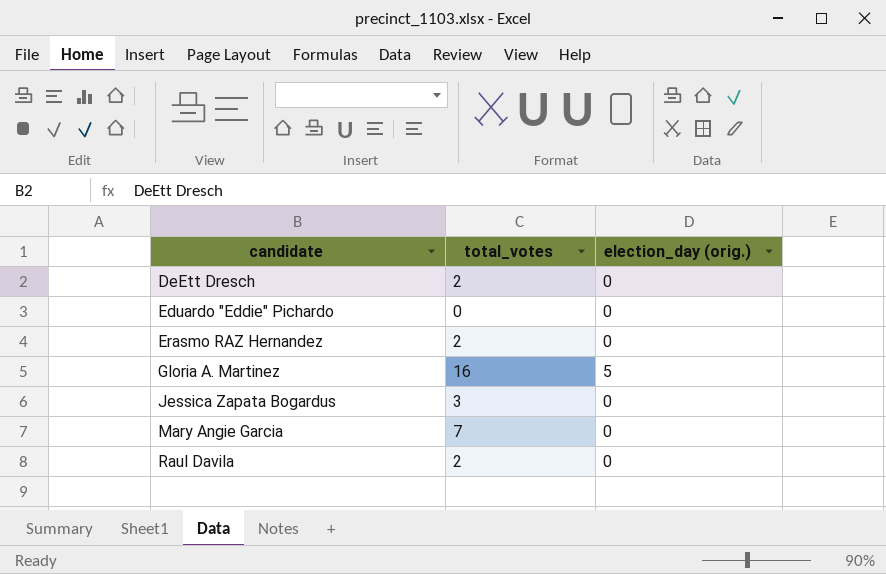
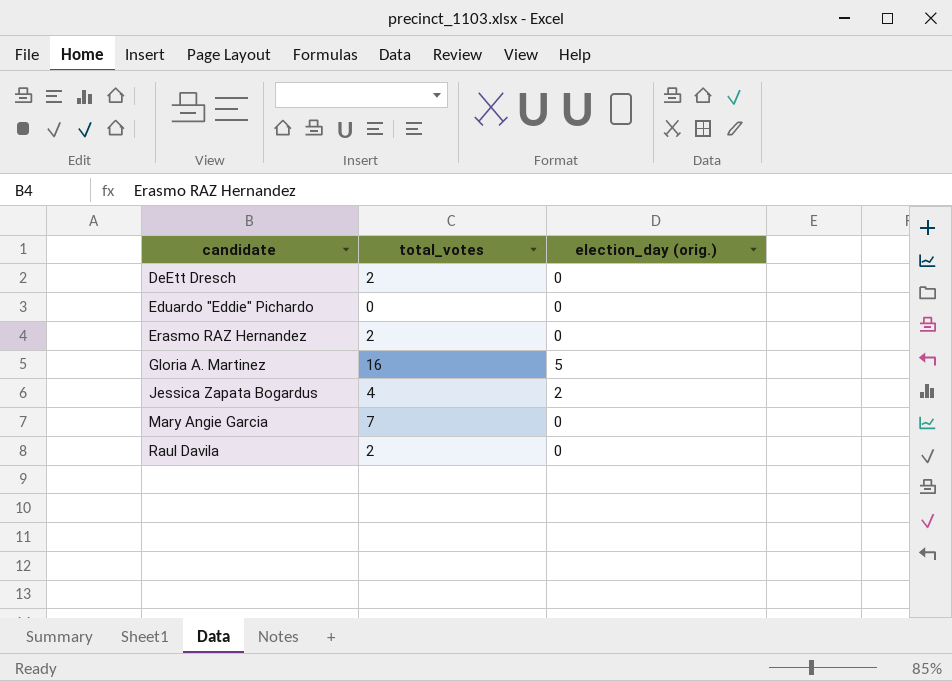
Jessica Zapata Bogardus | total_votes: 3 -> 4
Jessica Zapata Bogardus | election_day (orig.): 0 -> 2

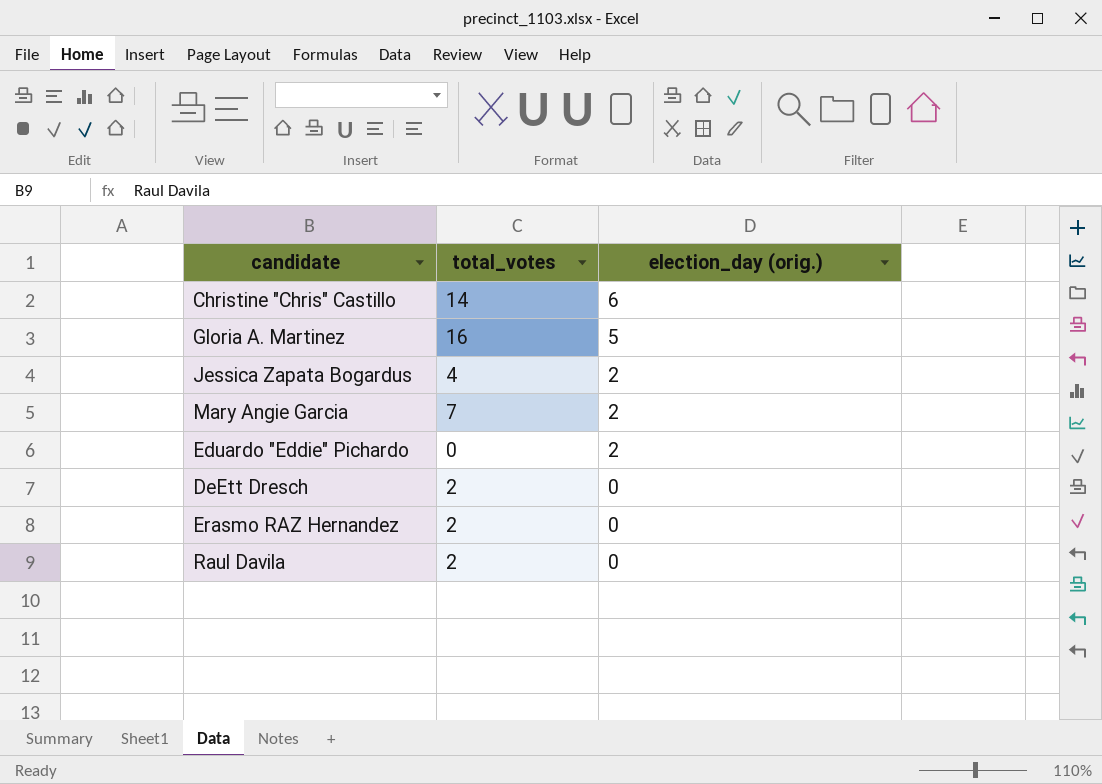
row order: candidate ascending -> election_day (orig.) descending
row Christine "Chris" Castillo: none -> 14 | 6
Mary Angie Garcia | election_day (orig.): 0 -> 2
Eduardo "Eddie" Pichardo | election_day (orig.): 0 -> 2

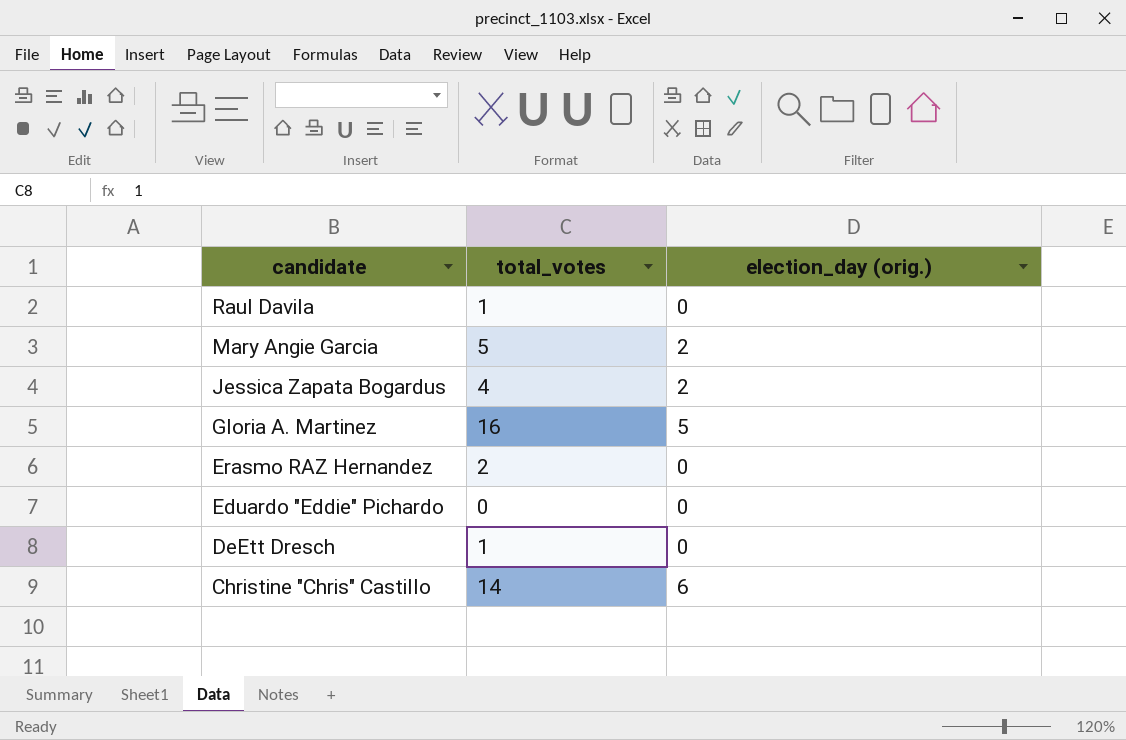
row order: election_day (orig.) descending -> candidate descending
Raul Davila | total_votes: 2 -> 1
Mary Angie Garcia | total_votes: 7 -> 5
Eduardo "Eddie" Pichardo | election_day (orig.): 2 -> 0
DeEtt Dresch | total_votes: 2 -> 1

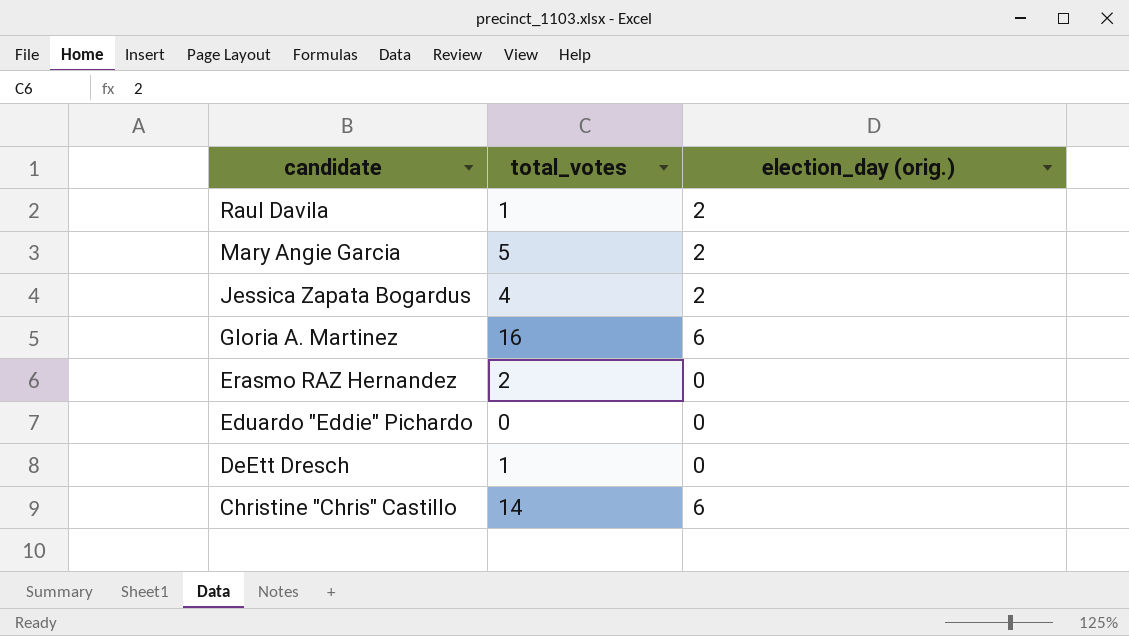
Raul Davila | election_day (orig.): 0 -> 2
Gloria A. Martinez | election_day (orig.): 5 -> 6

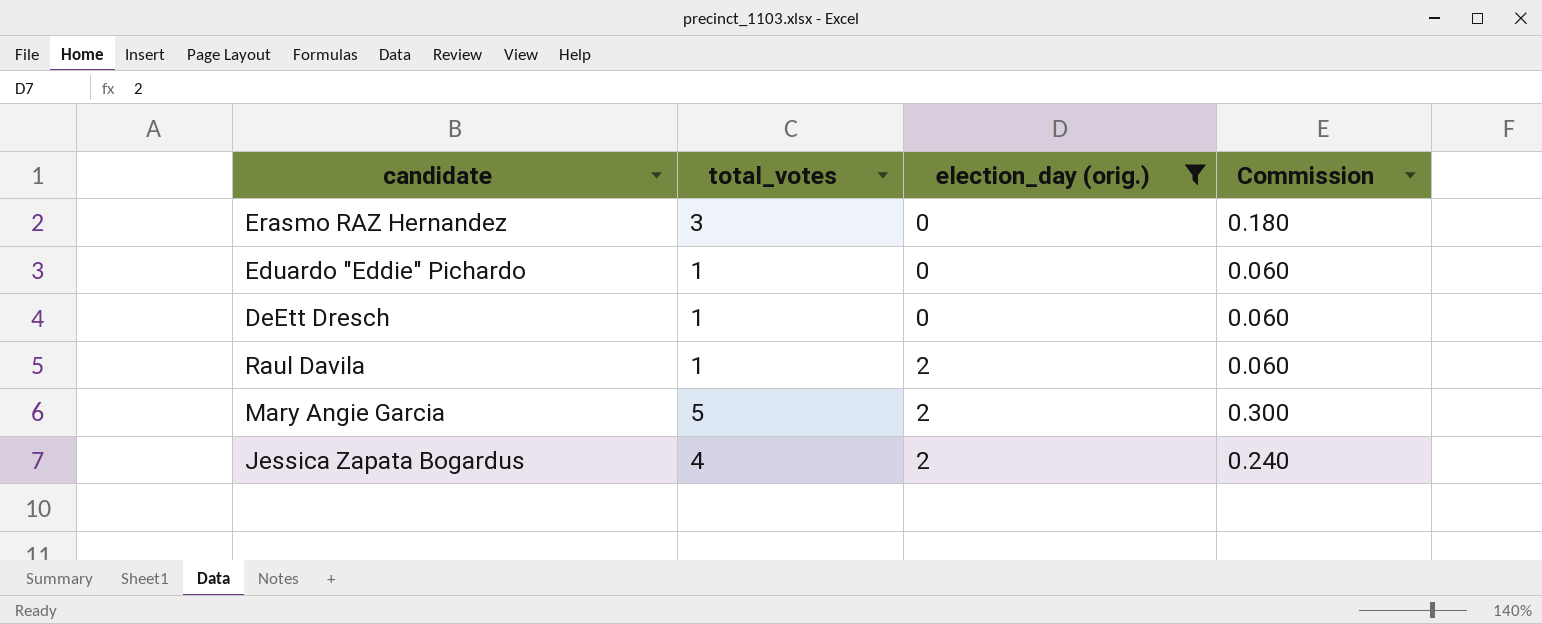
filter: none -> election_day (orig.) != 6
row order: candidate descending -> election_day (orig.) ascending
column Commission | formula: none -> [total_votes] * 0.06
Erasmo RAZ Hernandez | total_votes: 2 -> 3
Eduardo "Eddie" Pichardo | total_votes: 0 -> 1

